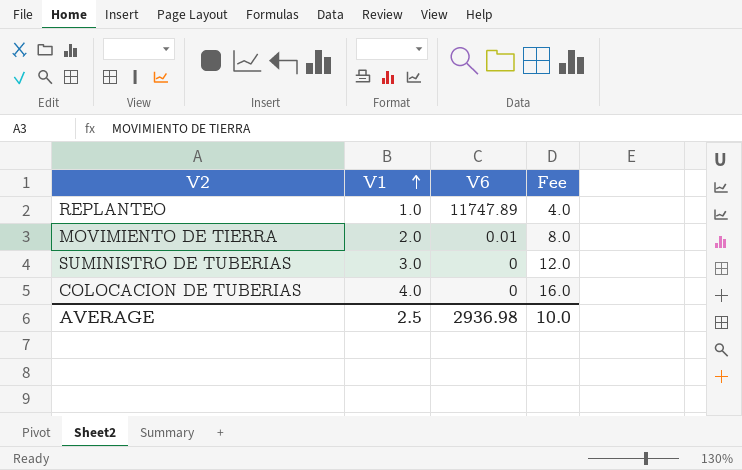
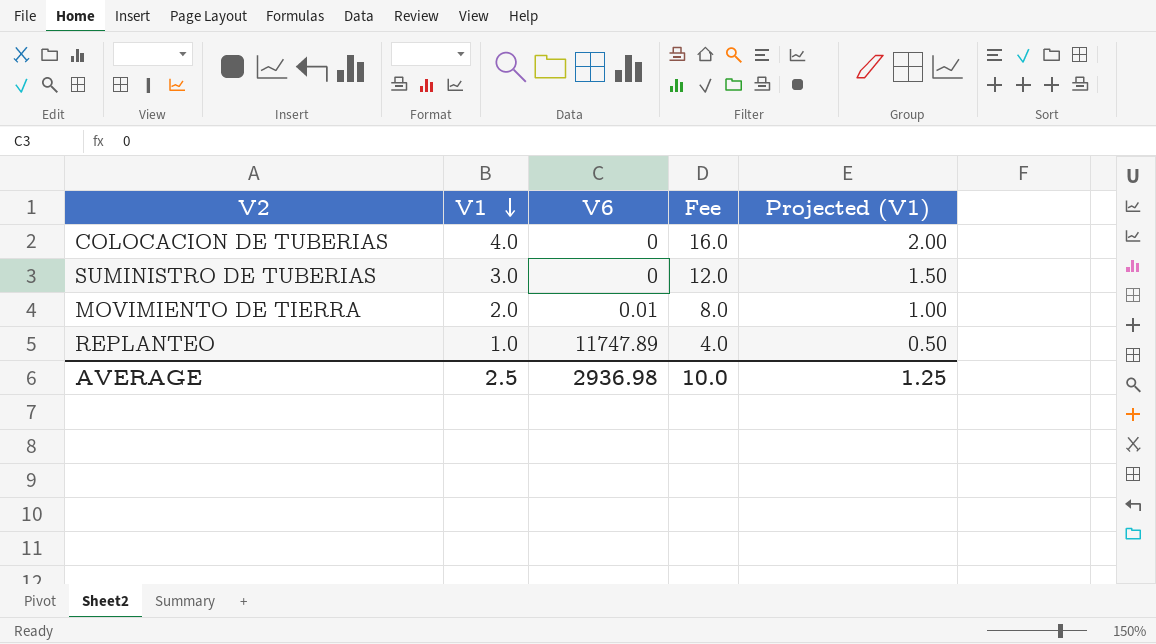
row order: V1 ascending -> V1 descending
column Projected (V1) | formula: none -> [V1] * 0.5

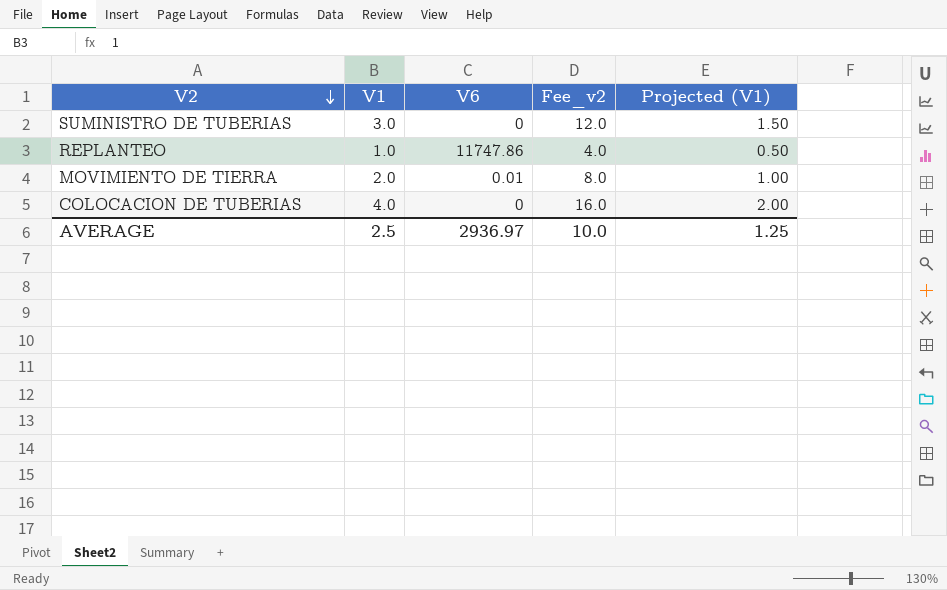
row order: V1 descending -> V2 descending
column name: Fee -> Fee_v2
REPLANTEO | V6: 11747.89 -> 11747.86
AVERAGE | V6: 2936.98 -> 2936.97

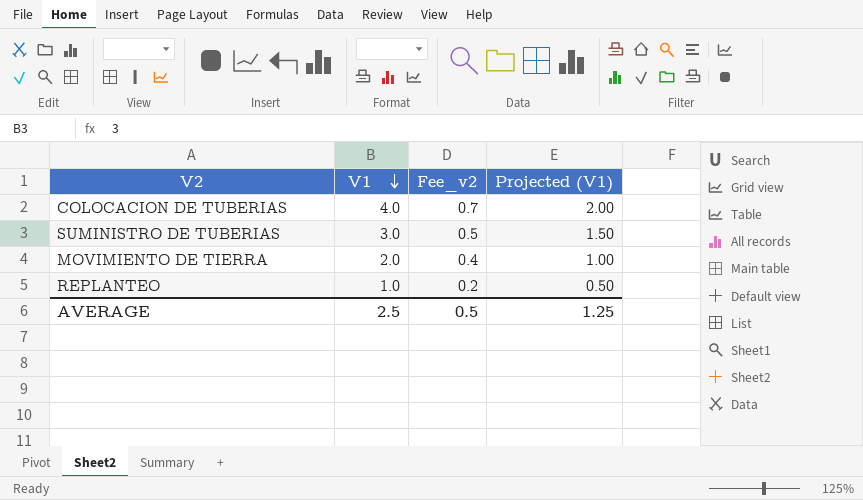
row order: V2 descending -> V1 descending
column V6 | position: 3 -> none
column Fee_v2 | formula: [V1] * 4 -> [V1] * 0.18
AVERAGE | Fee_v2: 10.0 -> 0.5

